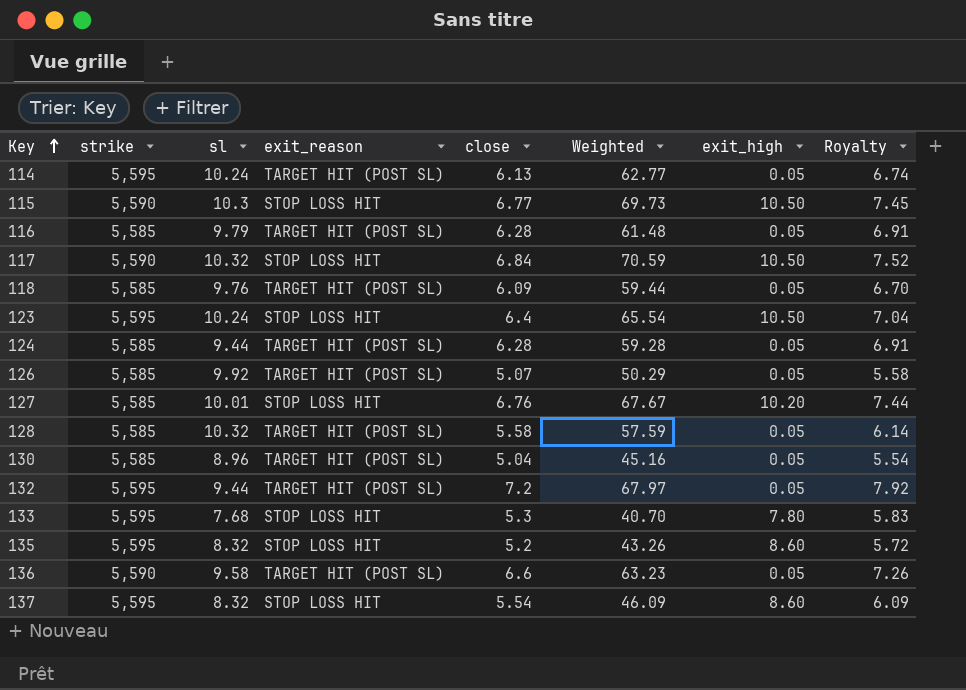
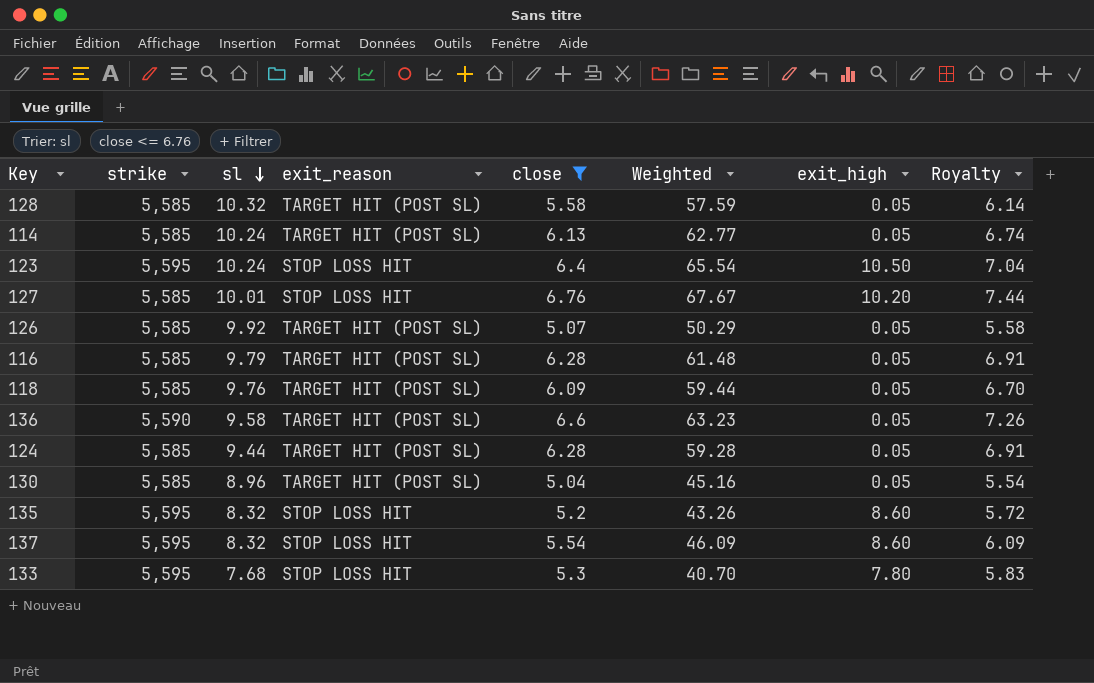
filter: none -> close <= 6.76
row order: Key ascending -> sl descending
114 | strike: 5,595 -> 5,585

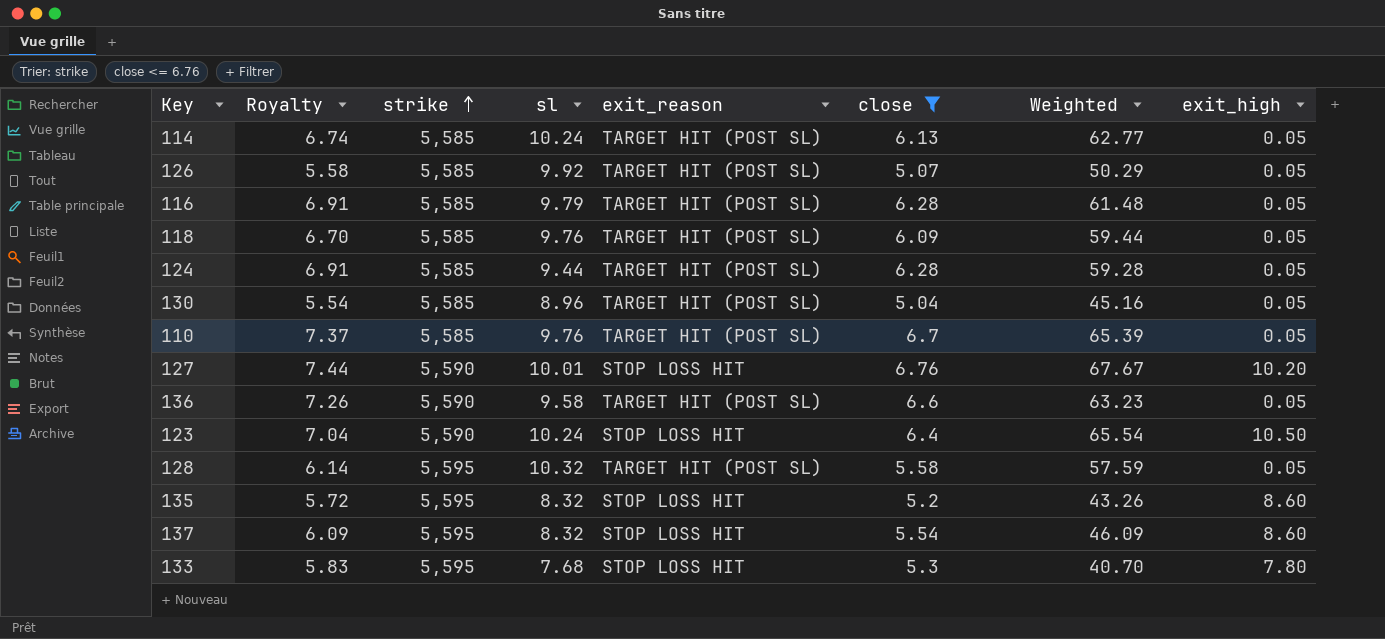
row order: sl descending -> strike ascending
column Royalty | position: 8 -> 2
row 110: none -> 7.37 | 5,585 | 9.76 | TARGET HIT (POST SL) | 6.7 | 65.39 | 0.05
127 | strike: 5,585 -> 5,590
123 | strike: 5,595 -> 5,590
128 | strike: 5,585 -> 5,595

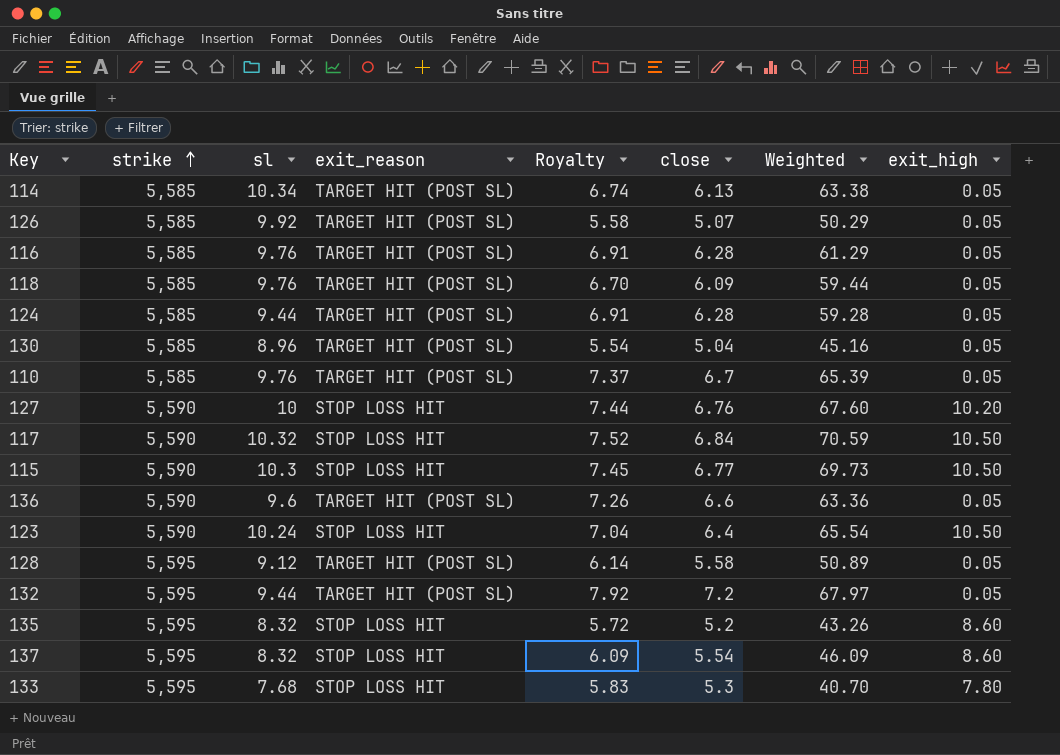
filter: close <= 6.76 -> none
column Royalty | position: 2 -> 5
114 | sl: 10.24 -> 10.34
114 | Weighted: 62.77 -> 63.38
116 | sl: 9.79 -> 9.76
116 | Weighted: 61.48 -> 61.29
127 | sl: 10.01 -> 10
127 | Weighted: 67.67 -> 67.60
136 | sl: 9.58 -> 9.6
136 | Weighted: 63.23 -> 63.36
128 | sl: 10.32 -> 9.12
128 | Weighted: 57.59 -> 50.89

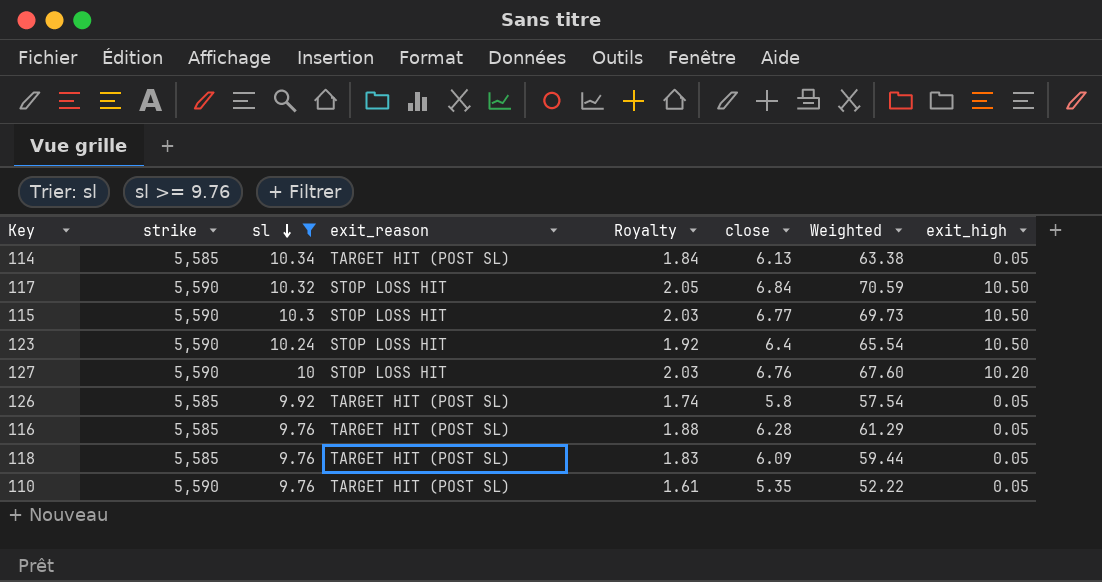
filter: none -> sl >= 9.76
row order: strike ascending -> sl descending
column Royalty | formula: [close] * 1.1 -> [close] * 0.3
126 | close: 5.07 -> 5.8
126 | Weighted: 50.29 -> 57.54
110 | strike: 5,585 -> 5,590
110 | close: 6.7 -> 5.35
110 | Weighted: 65.39 -> 52.22

